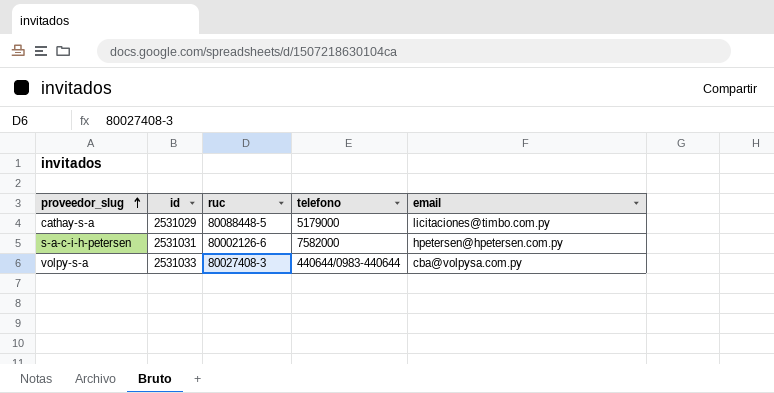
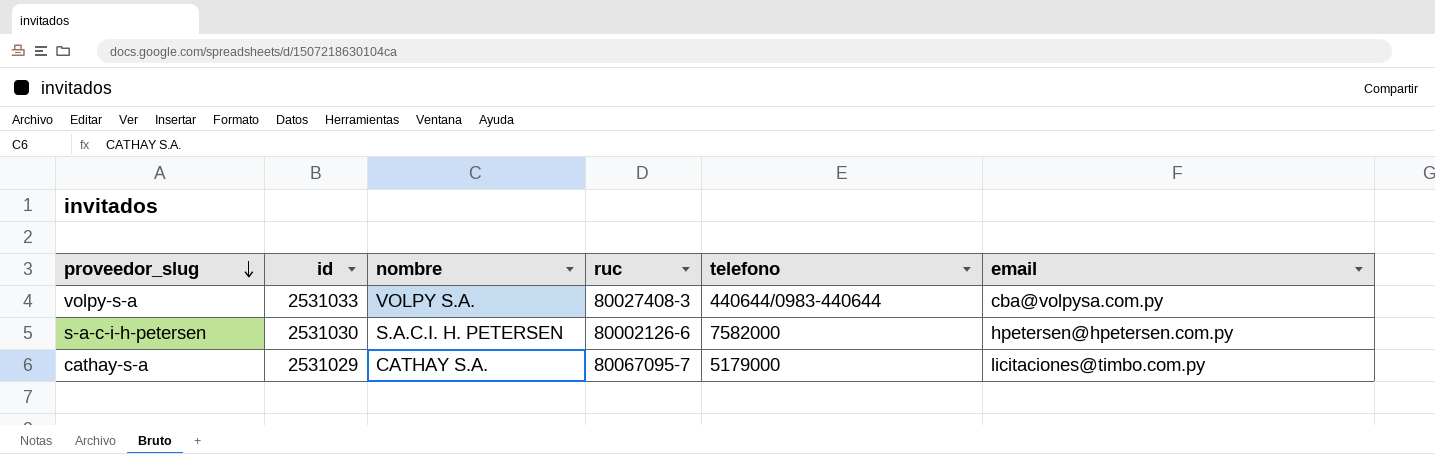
row order: proveedor_slug ascending -> proveedor_slug descending
column nombre | position: none -> 3
s-a-c-i-h-petersen | id: 2531031 -> 2531030
cathay-s-a | ruc: 80088448-5 -> 80067095-7

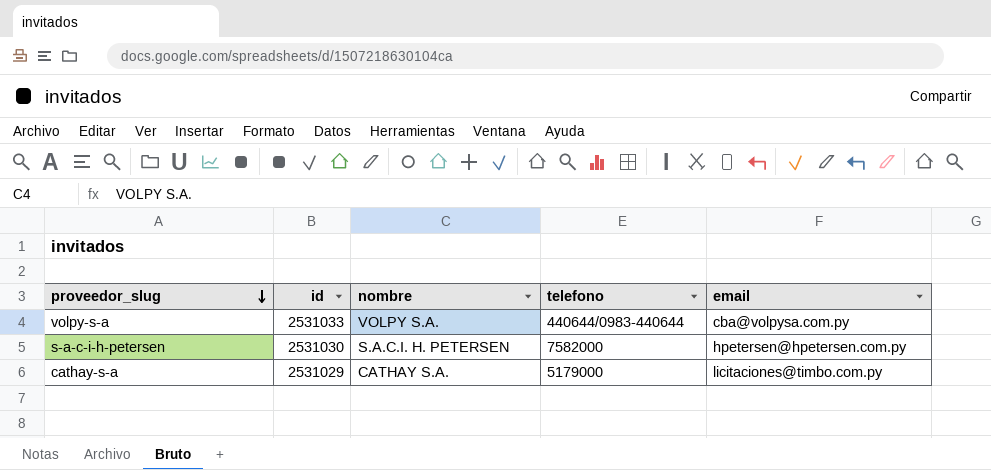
column ruc | position: 4 -> none

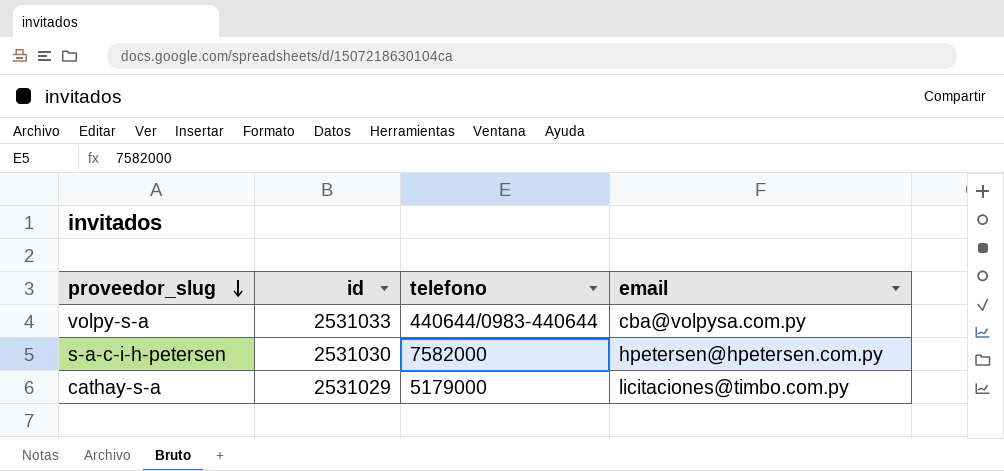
column nombre | position: 3 -> none

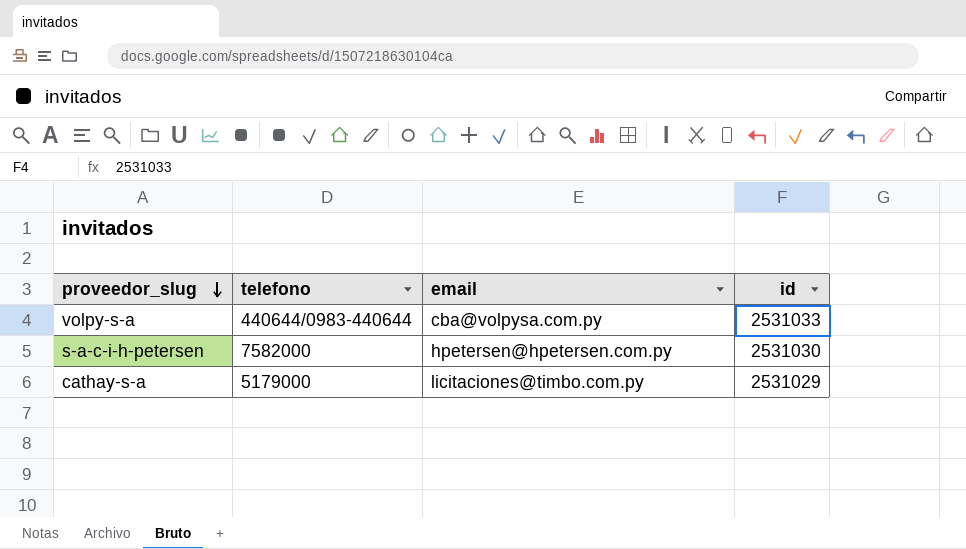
column id | position: 2 -> 4

